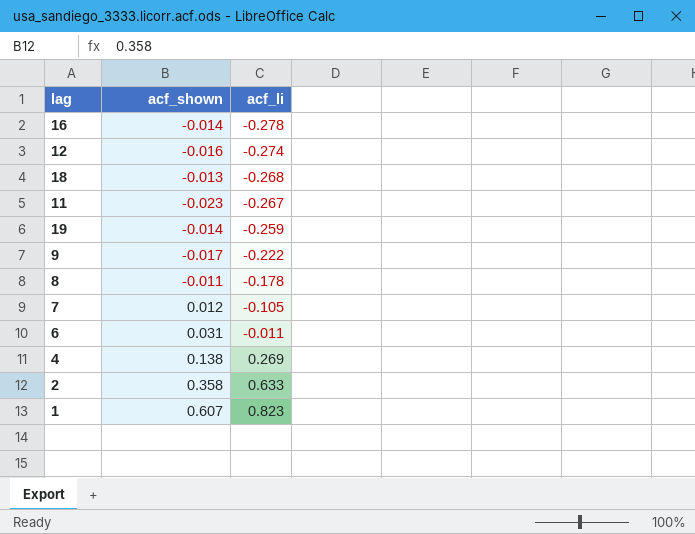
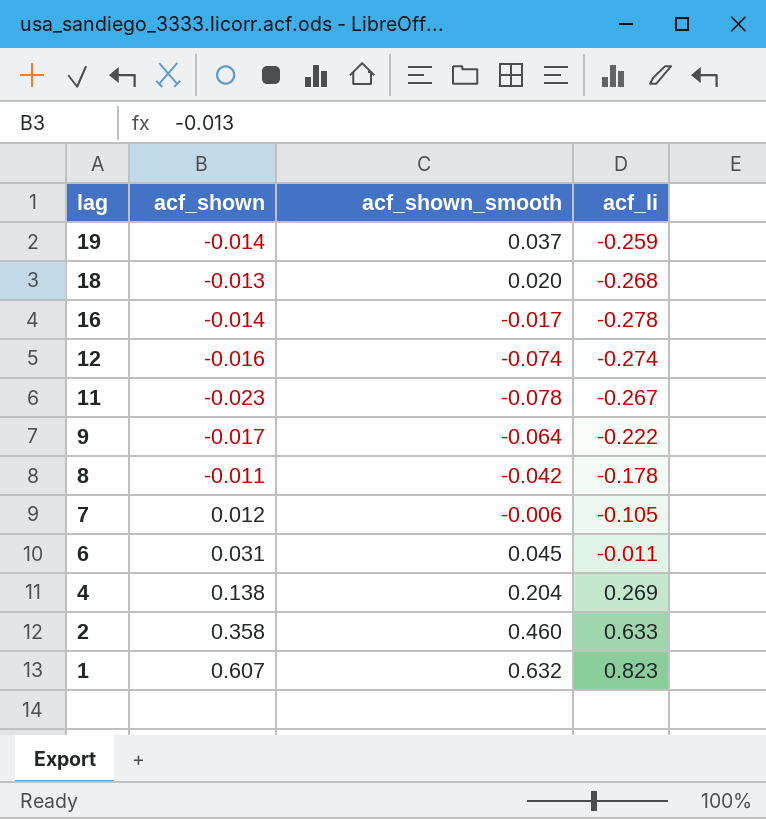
row order: acf_li ascending -> lag descending
column acf_shown_smooth | position: none -> 3

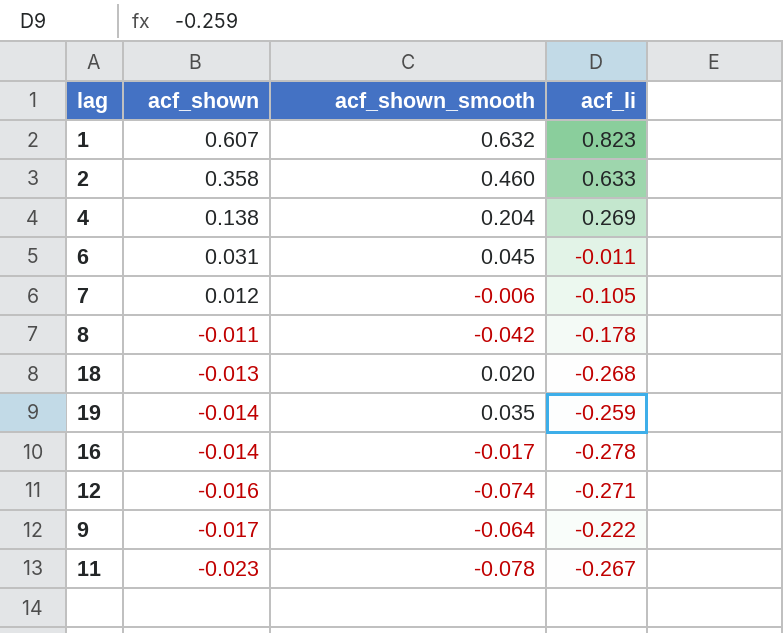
row order: lag descending -> acf_shown descending
19 | acf_shown_smooth: 0.037 -> 0.035
12 | acf_li: -0.274 -> -0.271

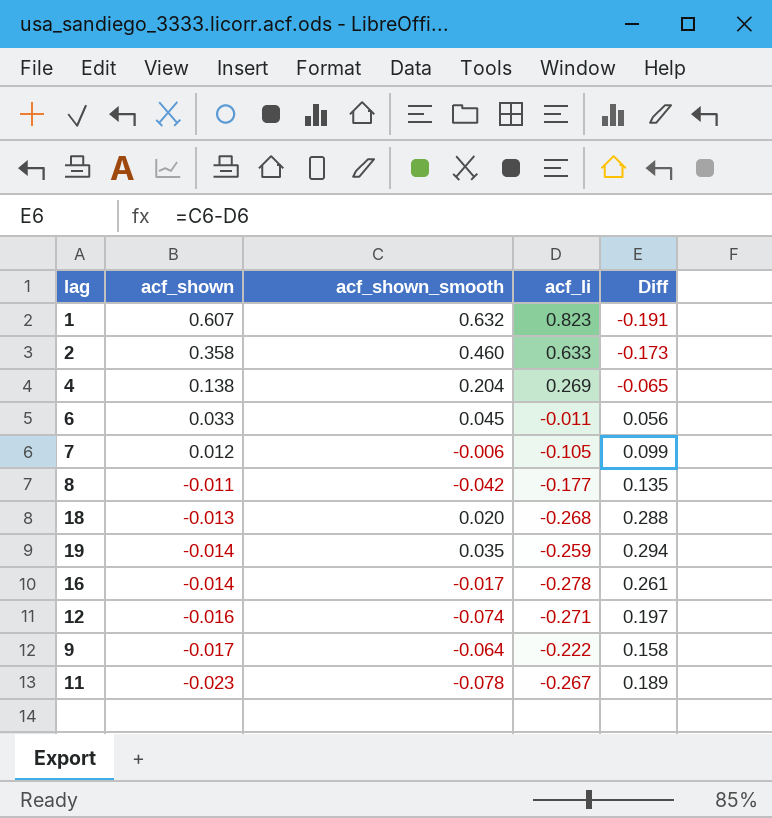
column Diff | formula: none -> [acf_shown_smooth] - [acf_li]
6 | acf_shown: 0.031 -> 0.033
8 | acf_li: -0.178 -> -0.177

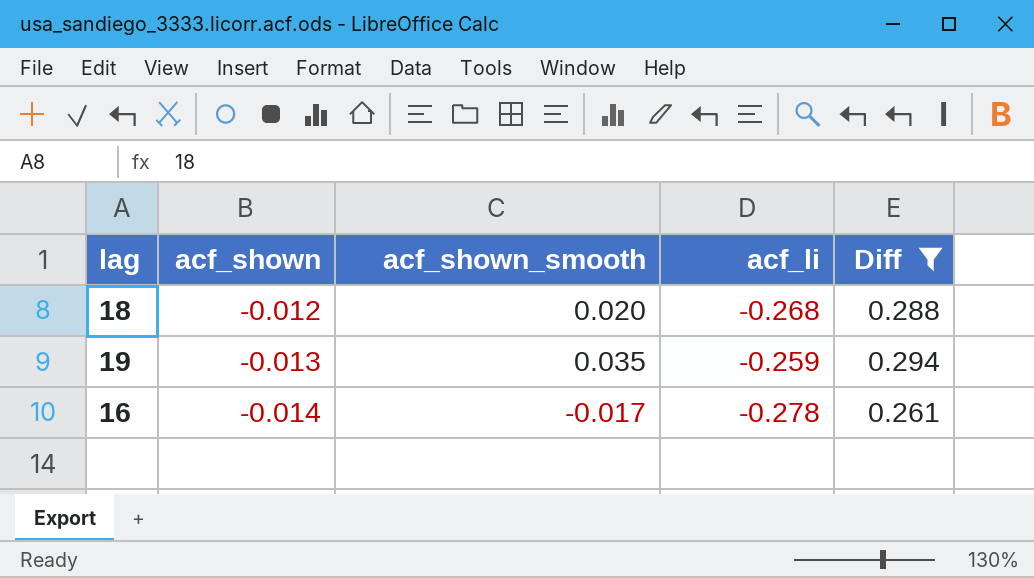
filter: none -> Diff >= 0.261
18 | acf_shown: -0.013 -> -0.012
19 | acf_shown: -0.014 -> -0.013

